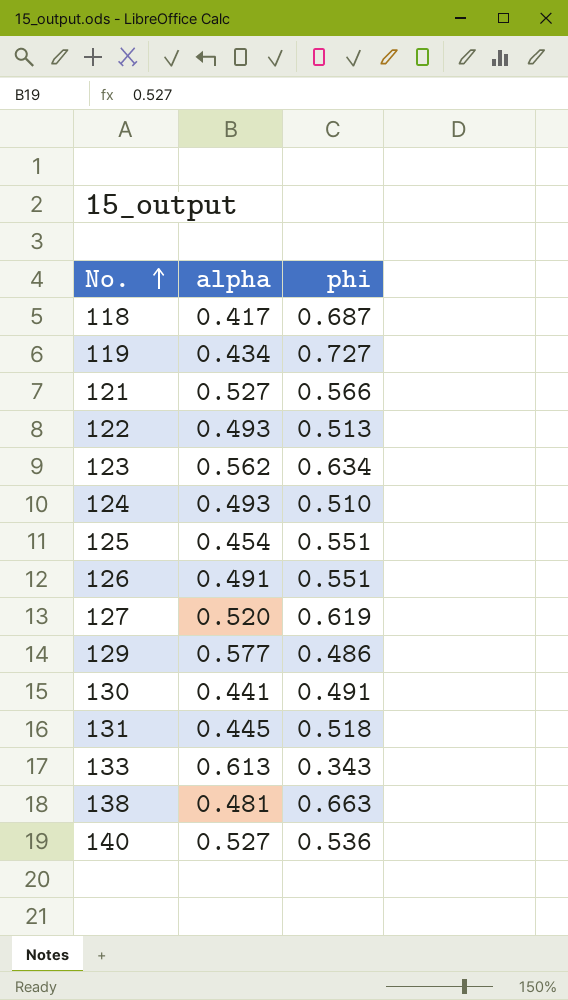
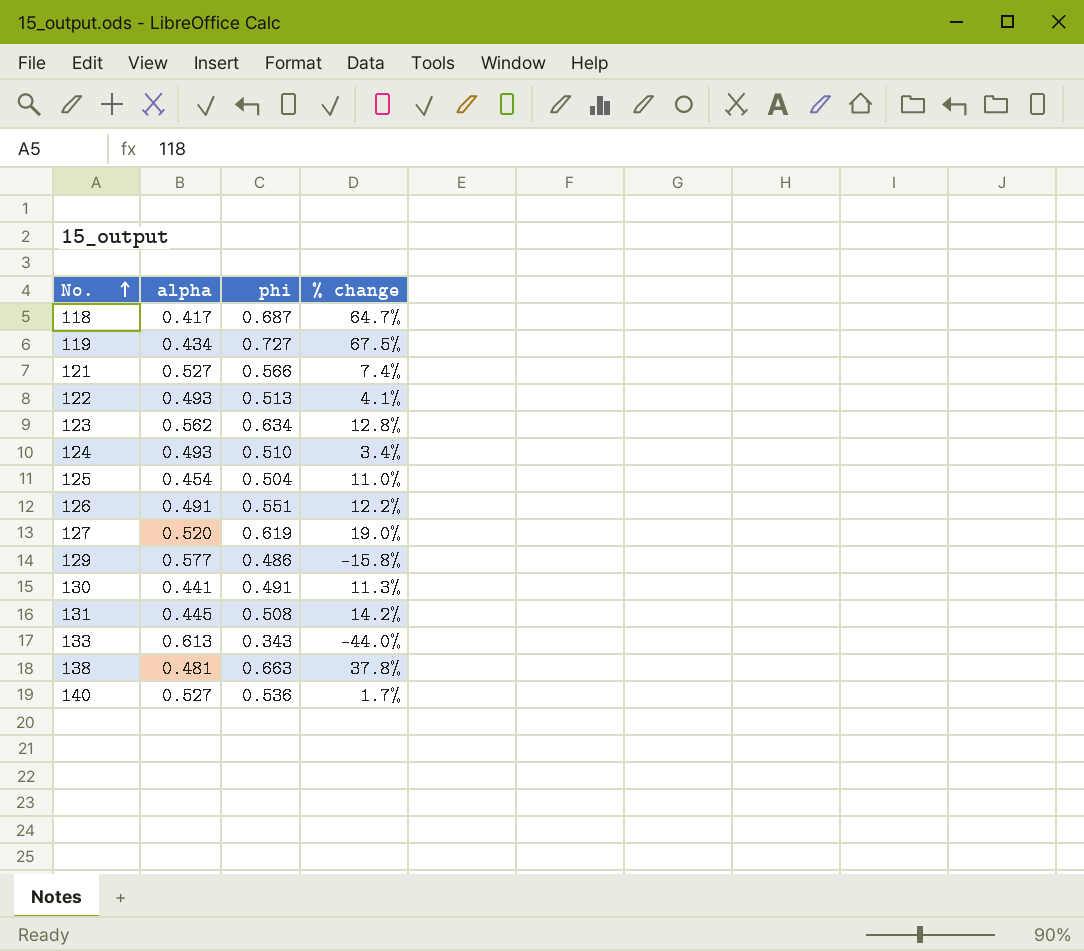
column % change | formula: none -> ([phi] - [alpha]) / [alpha]
125 | phi: 0.551 -> 0.504
131 | phi: 0.518 -> 0.508

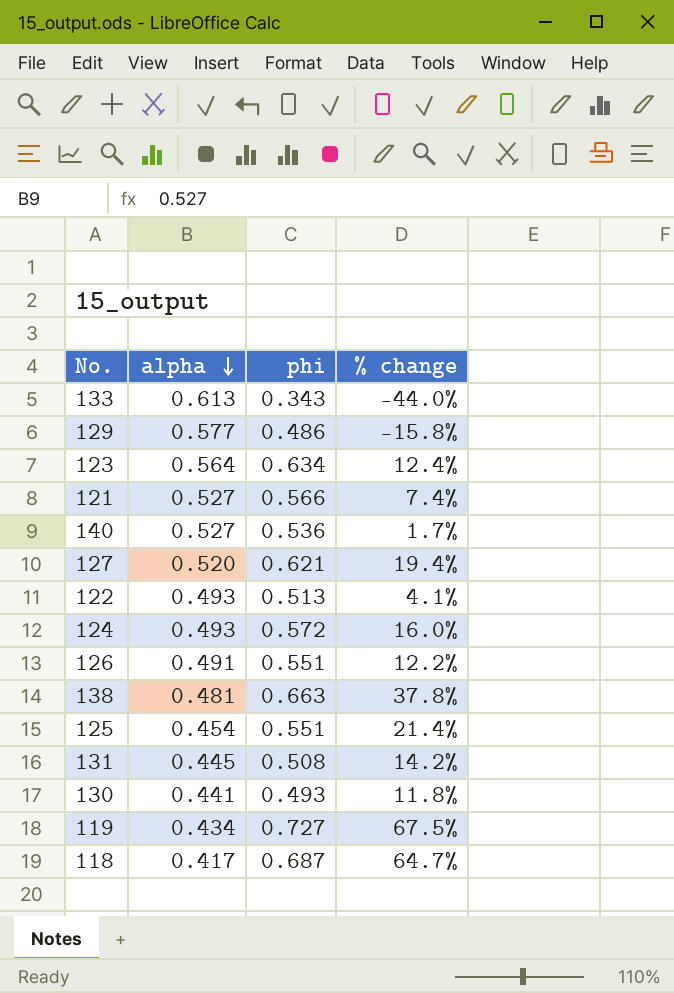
row order: No. ascending -> alpha descending
123 | alpha: 0.562 -> 0.564
123 | % change: 12.8% -> 12.4%
127 | phi: 0.619 -> 0.621
127 | % change: 19.0% -> 19.4%
124 | phi: 0.510 -> 0.572
124 | % change: 3.4% -> 16.0%
125 | phi: 0.504 -> 0.551
125 | % change: 11.0% -> 21.4%
130 | phi: 0.491 -> 0.493
130 | % change: 11.3% -> 11.8%

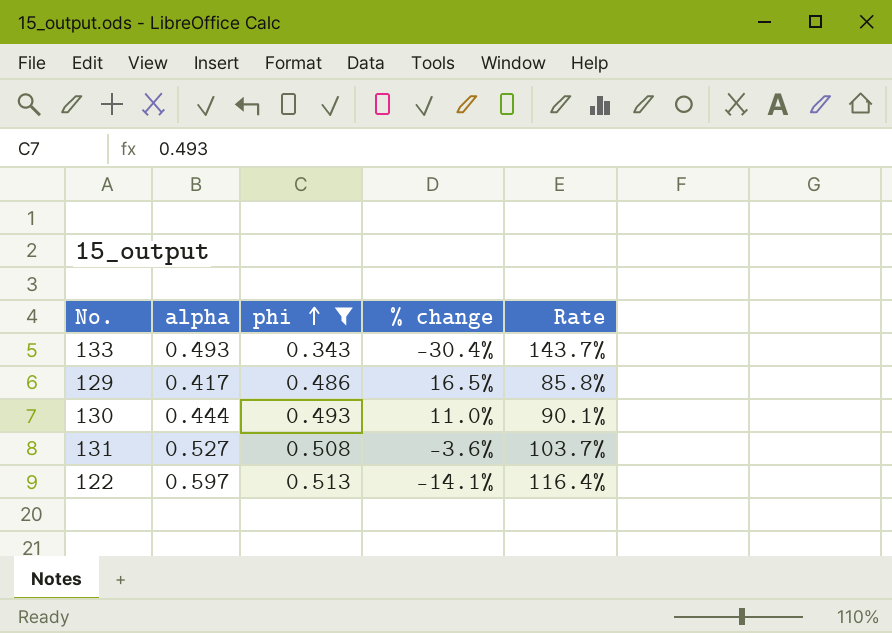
filter: none -> phi <= 0.513
row order: alpha descending -> phi ascending
column Rate | formula: none -> [alpha] / [phi]
133 | alpha: 0.613 -> 0.493
133 | % change: -44.0% -> -30.4%
129 | alpha: 0.577 -> 0.417
129 | % change: -15.8% -> 16.5%
130 | alpha: 0.441 -> 0.444
130 | % change: 11.8% -> 11.0%
131 | alpha: 0.445 -> 0.527
131 | % change: 14.2% -> -3.6%
122 | alpha: 0.493 -> 0.597
122 | % change: 4.1% -> -14.1%

